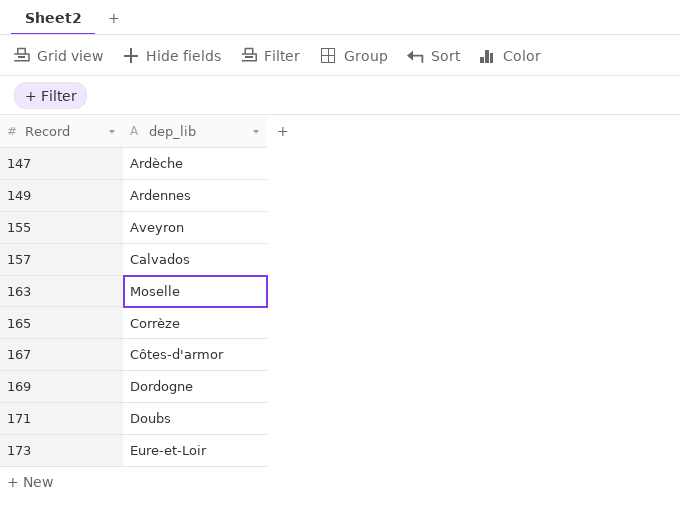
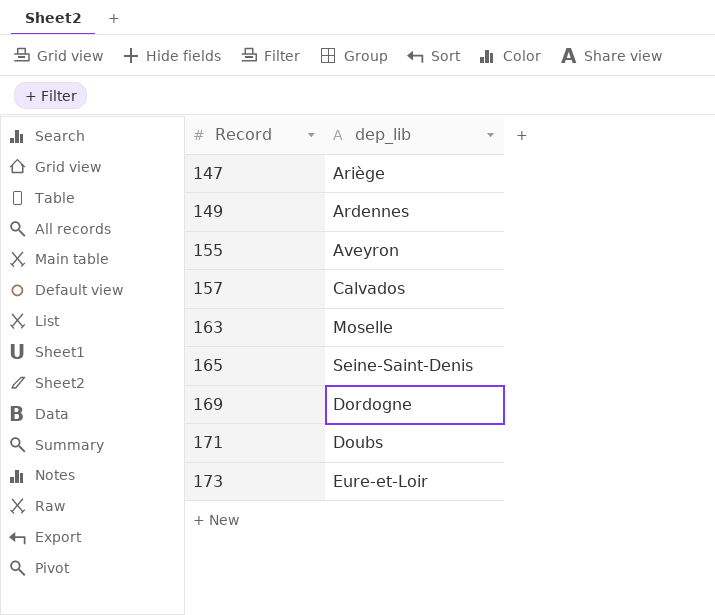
row 167: Côtes-d'armor -> none
147 | dep_lib: Ardèche -> Ariège
165 | dep_lib: Corrèze -> Seine-Saint-Denis

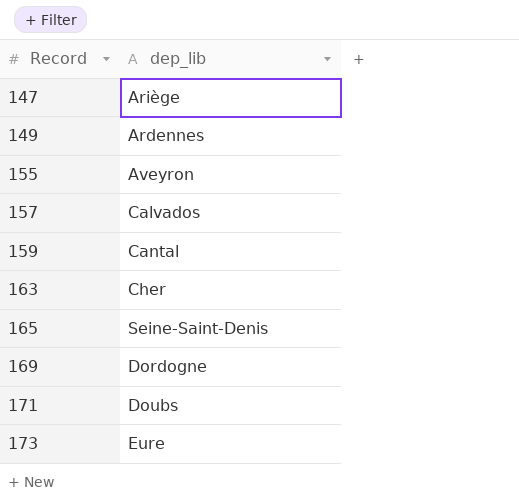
row 159: none -> Cantal
163 | dep_lib: Moselle -> Cher
173 | dep_lib: Eure-et-Loir -> Eure

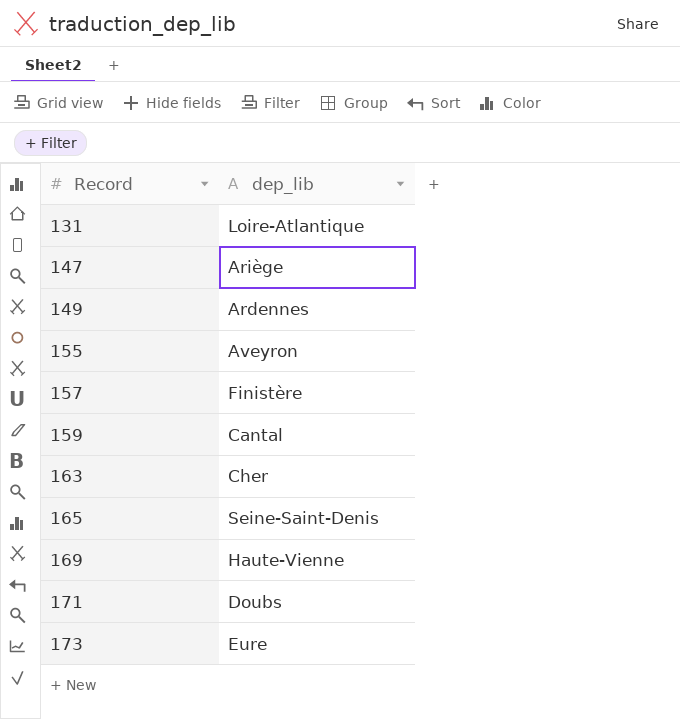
row 131: none -> Loire-Atlantique
157 | dep_lib: Calvados -> Finistère
169 | dep_lib: Dordogne -> Haute-Vienne

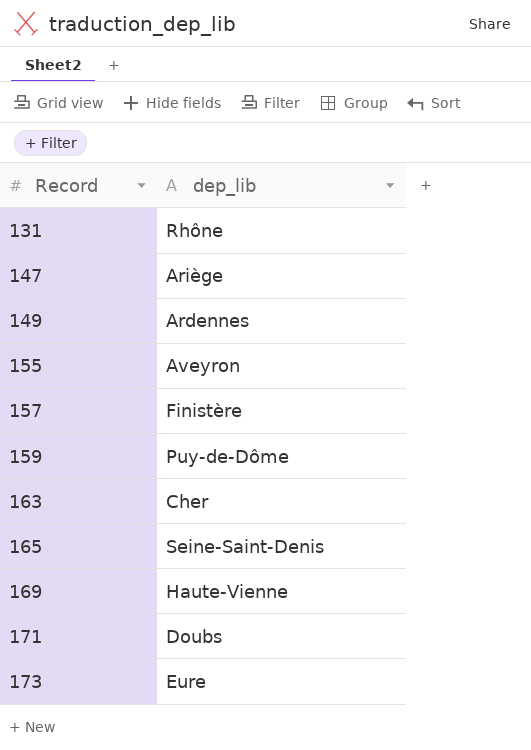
131 | dep_lib: Loire-Atlantique -> Rhône
159 | dep_lib: Cantal -> Puy-de-Dôme

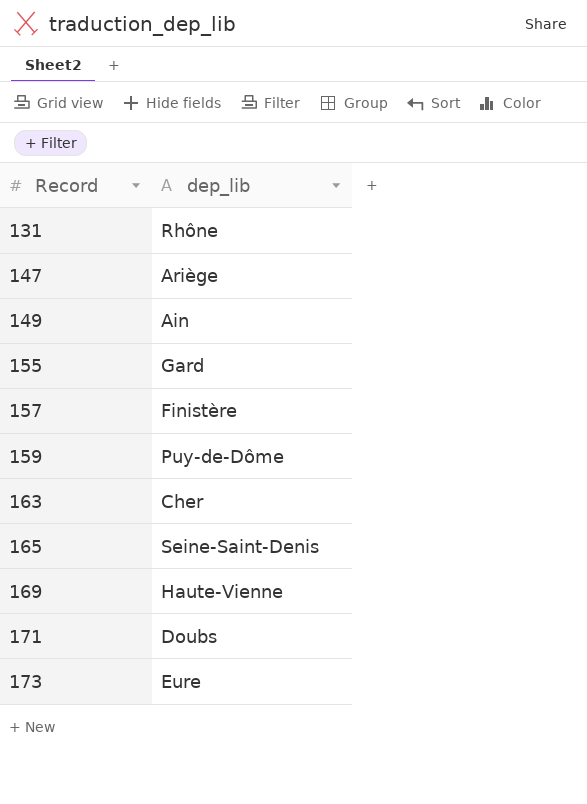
149 | dep_lib: Ardennes -> Ain
155 | dep_lib: Aveyron -> Gard

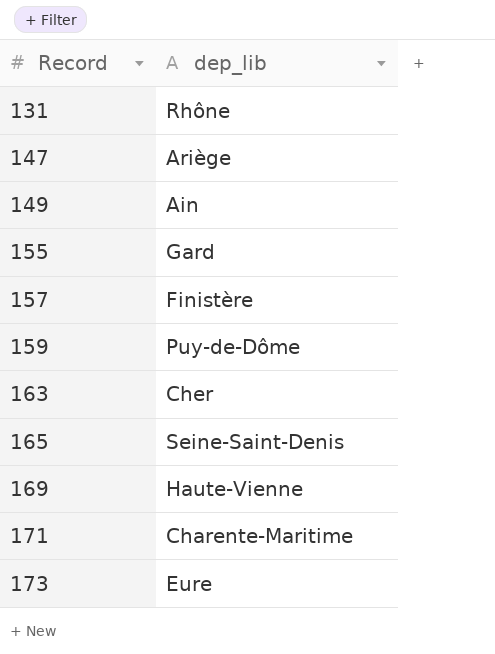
171 | dep_lib: Doubs -> Charente-Maritime

